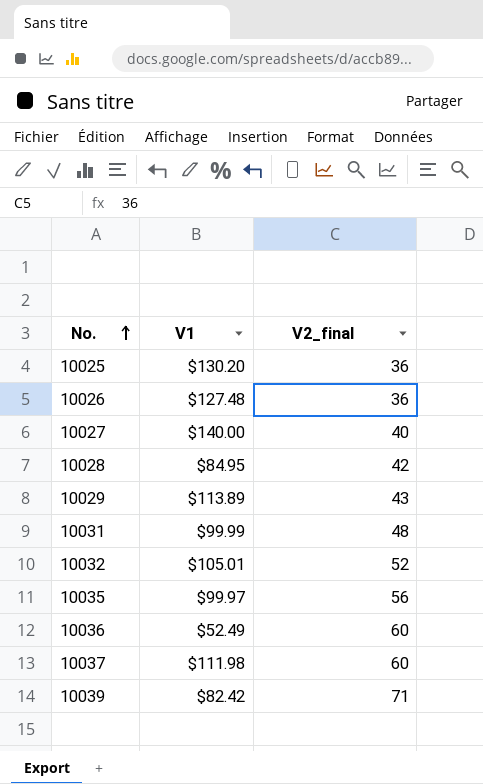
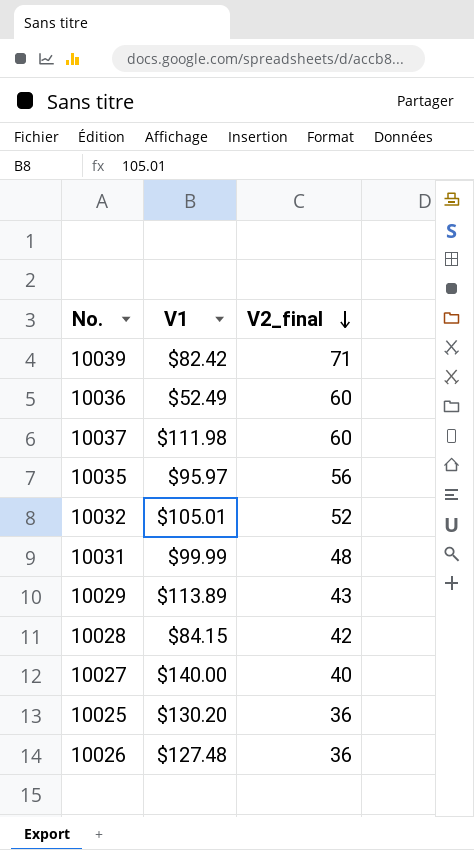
row order: No. ascending -> V2_final descending
10035 | V1: $99.97 -> $95.97
10028 | V1: $84.95 -> $84.15

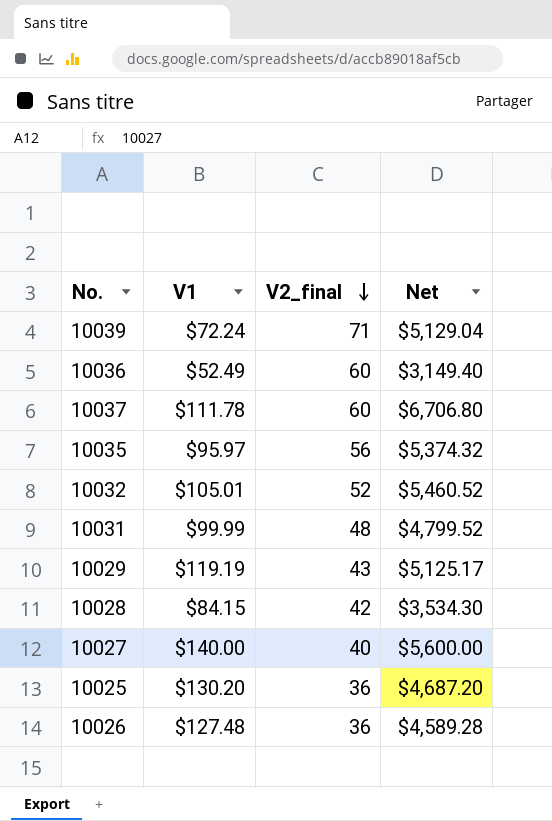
column Net | formula: none -> [V1] * [V2_final]
10039 | V1: $82.42 -> $72.24
10037 | V1: $111.98 -> $111.78
10029 | V1: $113.89 -> $119.19

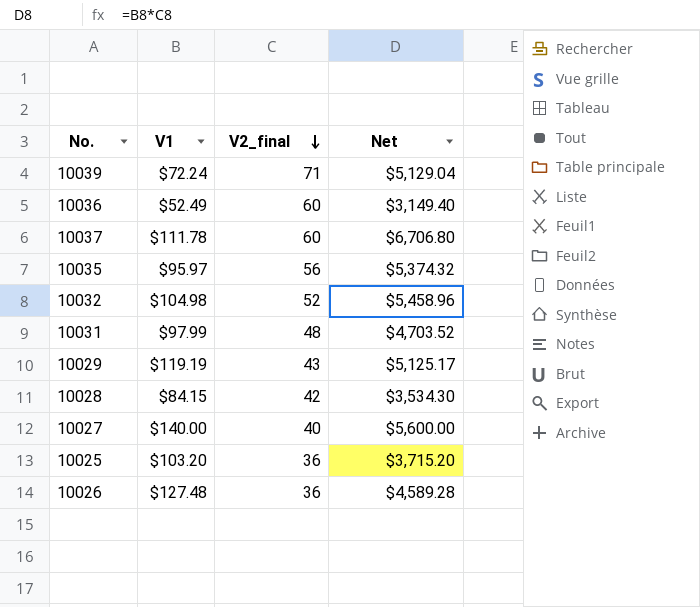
10032 | V1: $105.01 -> $104.98
10032 | Net: $5,460.52 -> $5,458.96
10031 | V1: $99.99 -> $97.99
10031 | Net: $4,799.52 -> $4,703.52
10025 | V1: $130.20 -> $103.20
10025 | Net: $4,687.20 -> $3,715.20

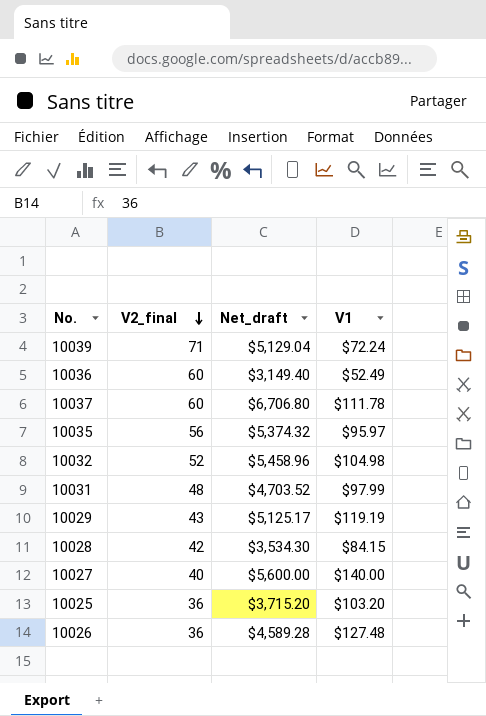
column name: Net -> Net_draft
column V1 | position: 2 -> 4

